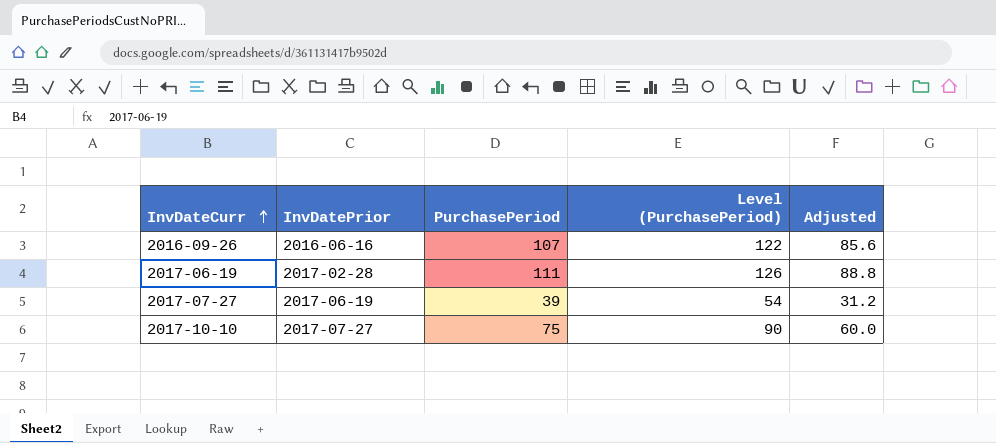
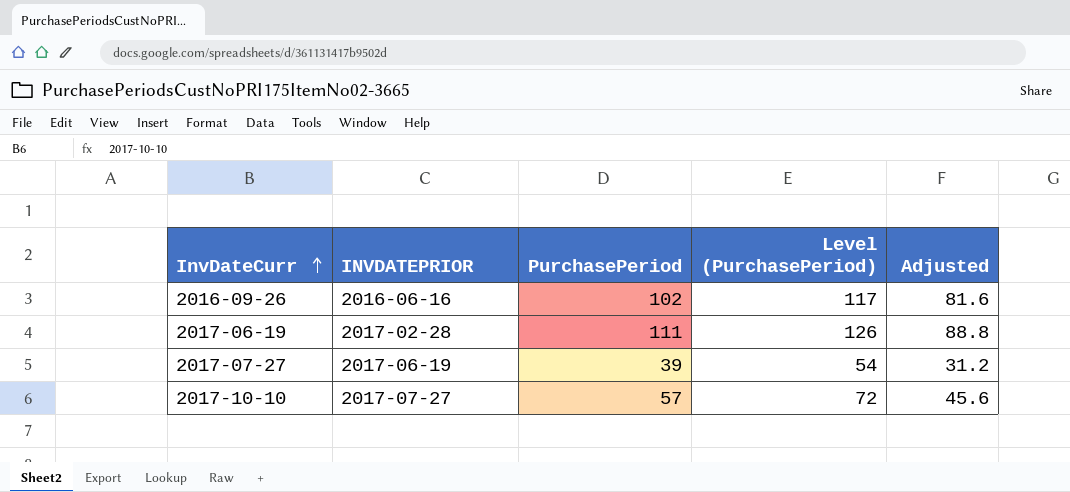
column name: InvDatePrior -> INVDATEPRIOR
2016-09-26 | PurchasePeriod: 107 -> 102
2016-09-26 | Level (PurchasePeriod): 122 -> 117
2016-09-26 | Adjusted: 85.6 -> 81.6
2017-10-10 | PurchasePeriod: 75 -> 57
2017-10-10 | Level (PurchasePeriod): 90 -> 72
2017-10-10 | Adjusted: 60.0 -> 45.6

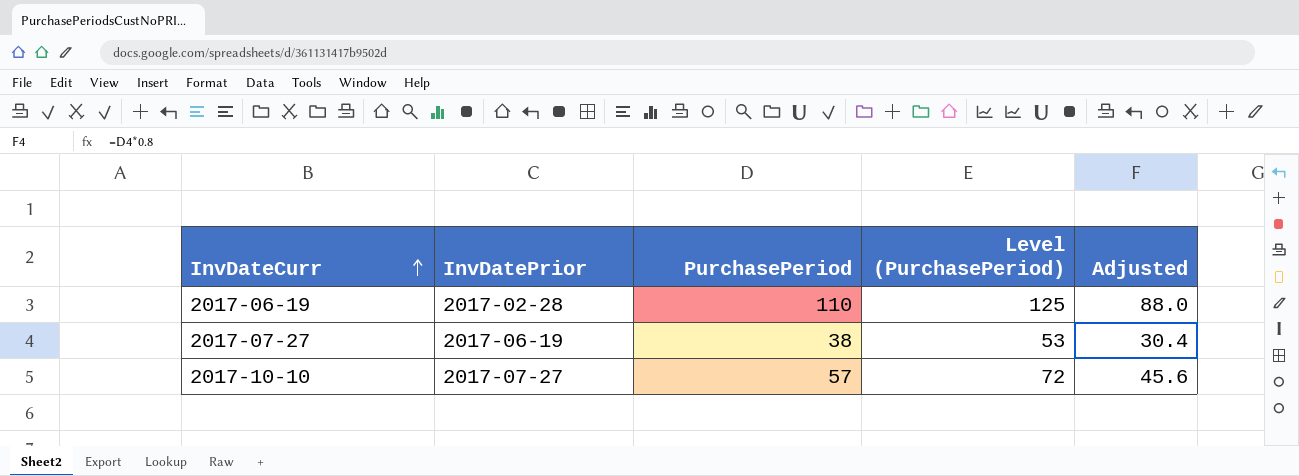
column name: INVDATEPRIOR -> InvDatePrior
row 2016-09-26: 2016-06-16 | 102 | 117 | 81.6 -> none
2017-06-19 | PurchasePeriod: 111 -> 110
2017-06-19 | Level (PurchasePeriod): 126 -> 125
2017-06-19 | Adjusted: 88.8 -> 88.0
2017-07-27 | PurchasePeriod: 39 -> 38
2017-07-27 | Level (PurchasePeriod): 54 -> 53
2017-07-27 | Adjusted: 31.2 -> 30.4

